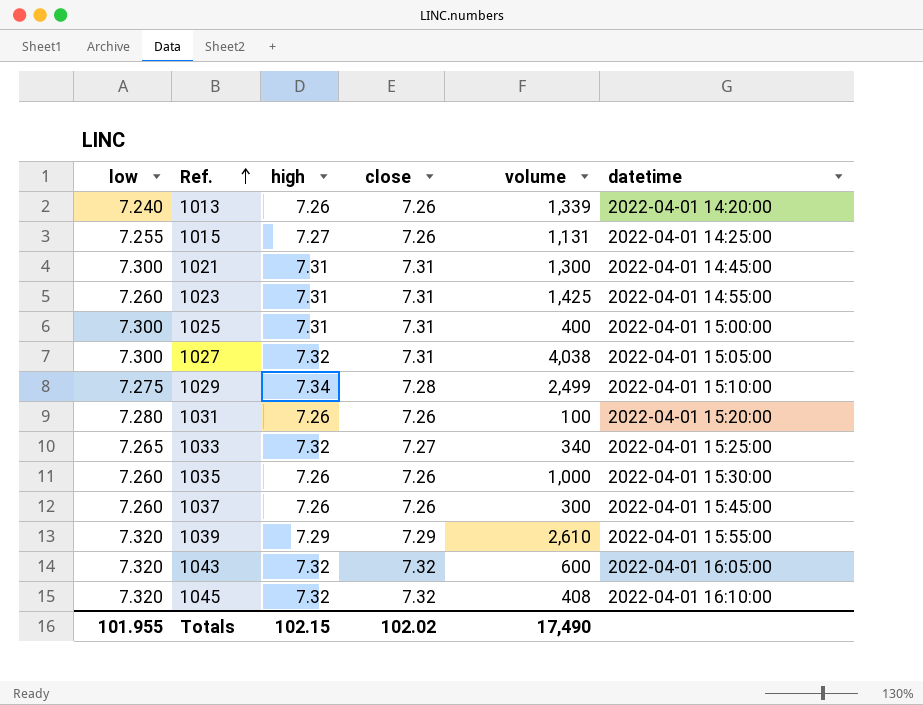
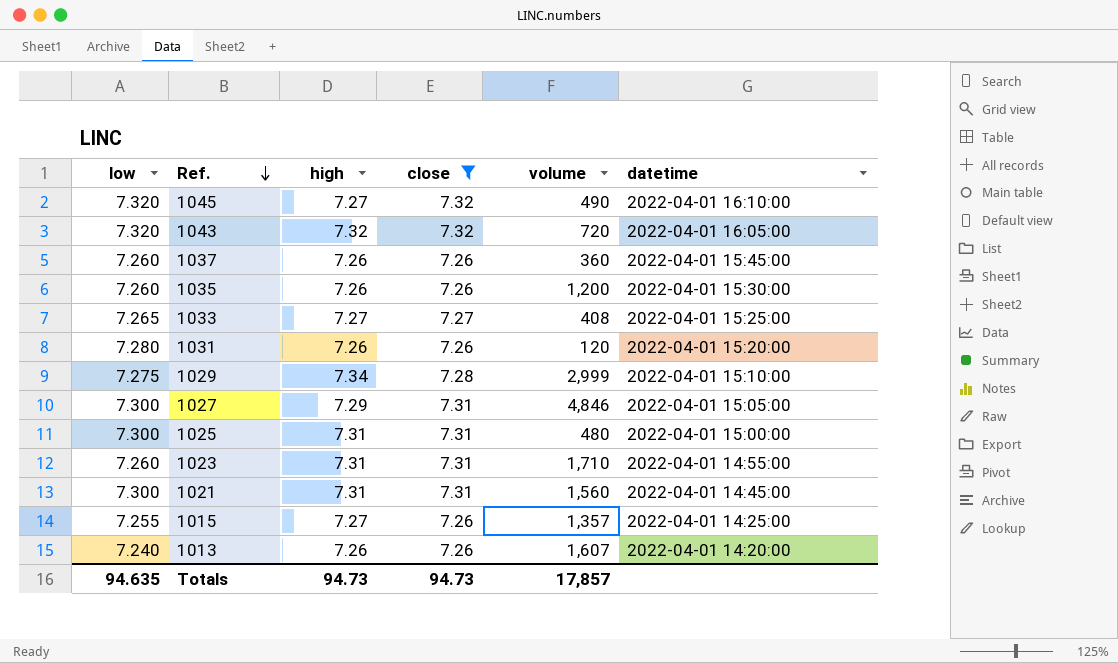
filter: none -> close != 7.29
row order: Ref. ascending -> Ref. descending
1045 | high: 7.32 -> 7.27
1045 | volume: 408 -> 490
1043 | volume: 600 -> 720
1037 | volume: 300 -> 360
1035 | volume: 1,000 -> 1,200
1033 | high: 7.32 -> 7.27
1033 | volume: 340 -> 408
1031 | volume: 100 -> 120
1029 | volume: 2,499 -> 2,999
1027 | high: 7.32 -> 7.29
1027 | volume: 4,038 -> 4,846
1025 | volume: 400 -> 480
1023 | volume: 1,425 -> 1,710
1021 | volume: 1,300 -> 1,560
1015 | volume: 1,131 -> 1,357
1013 | volume: 1,339 -> 1,607
Totals | low: 101.955 -> 94.635
Totals | high: 102.15 -> 94.73
Totals | close: 102.02 -> 94.73
Totals | volume: 17,490 -> 17,857

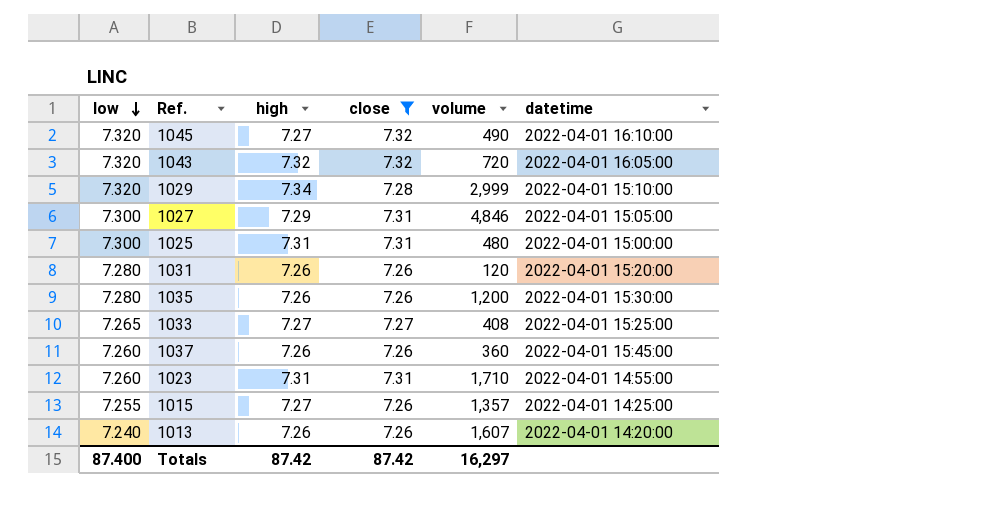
row order: Ref. descending -> low descending
row 1021: 7.300 | 7.31 | 7.31 | 1,560 | 2022-04-01 14:45:00 -> none
1029 | low: 7.275 -> 7.320
1035 | low: 7.260 -> 7.280
Totals | low: 94.635 -> 87.400
Totals | high: 94.73 -> 87.42
Totals | close: 94.73 -> 87.42
Totals | volume: 17,857 -> 16,297

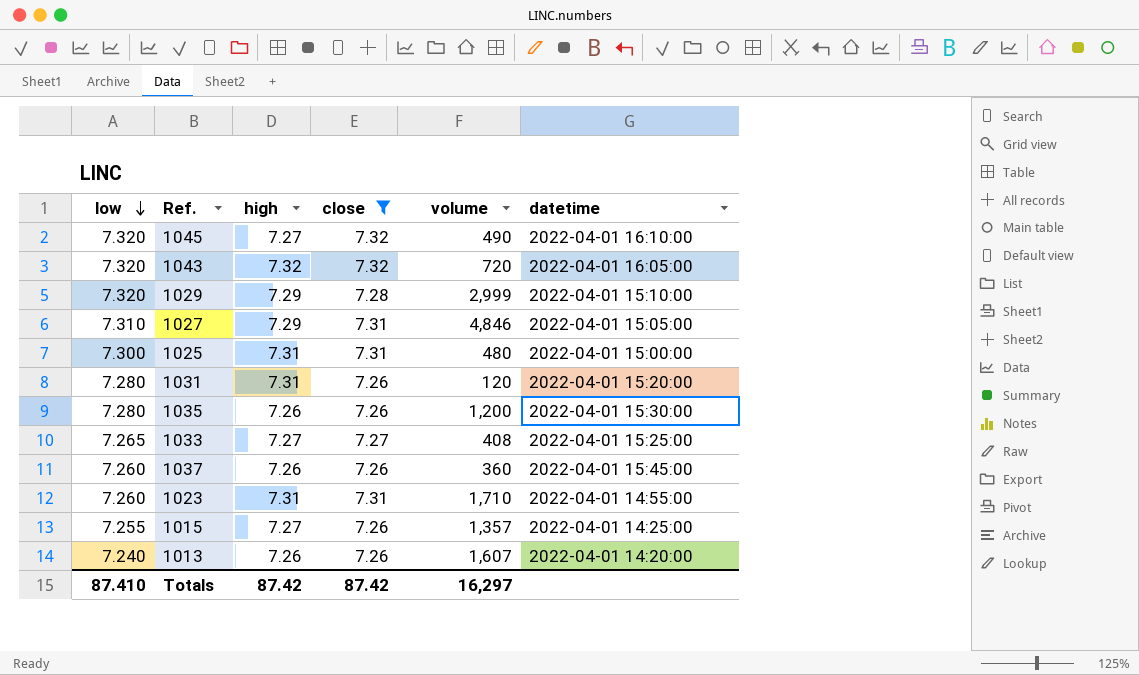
1029 | high: 7.34 -> 7.29
1027 | low: 7.300 -> 7.310
1031 | high: 7.26 -> 7.31
Totals | low: 87.400 -> 87.410

